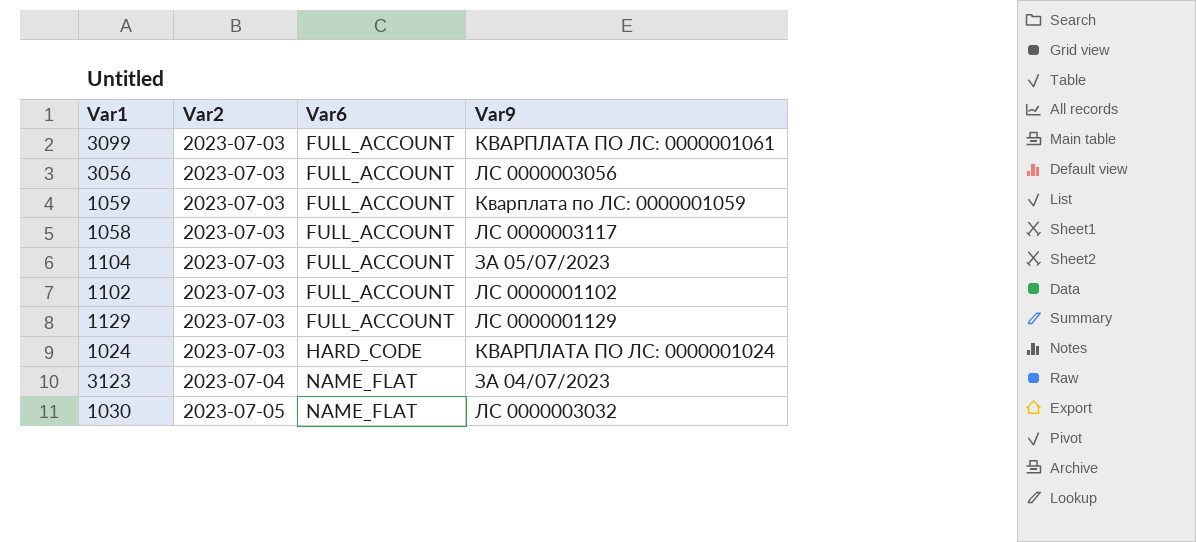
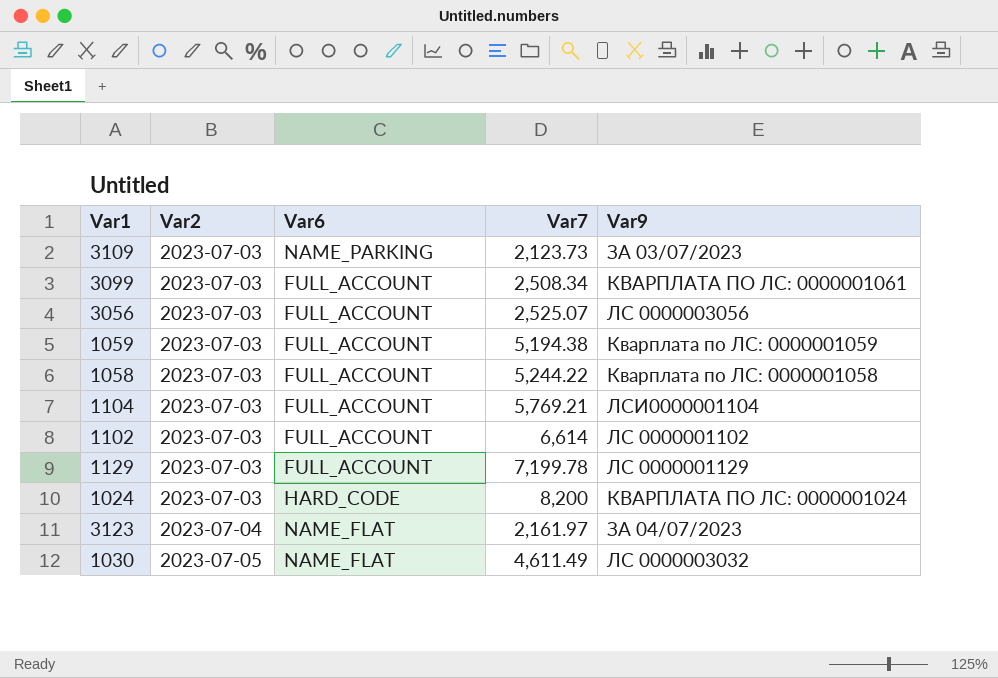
column Var7 | position: none -> 4
row 3109: none -> 2023-07-03 | NAME_PARKING | 2,123.73 | ЗА 03/07/2023
1058 | Var9: ЛС 0000003117 -> Кварплата по ЛС: 0000001058
1104 | Var9: ЗА 05/07/2023 -> ЛСИ0000001104

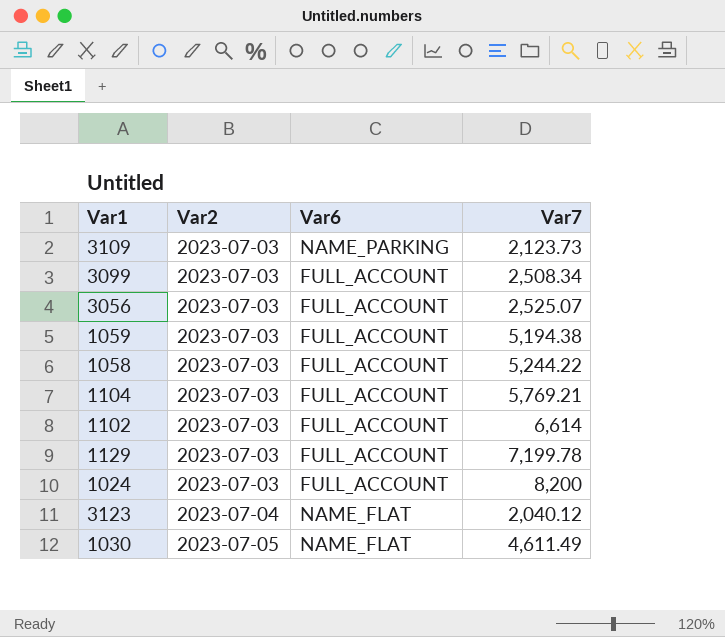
column Var9 | position: 5 -> none
1024 | Var6: HARD_CODE -> FULL_ACCOUNT
3123 | Var7: 2,161.97 -> 2,040.12

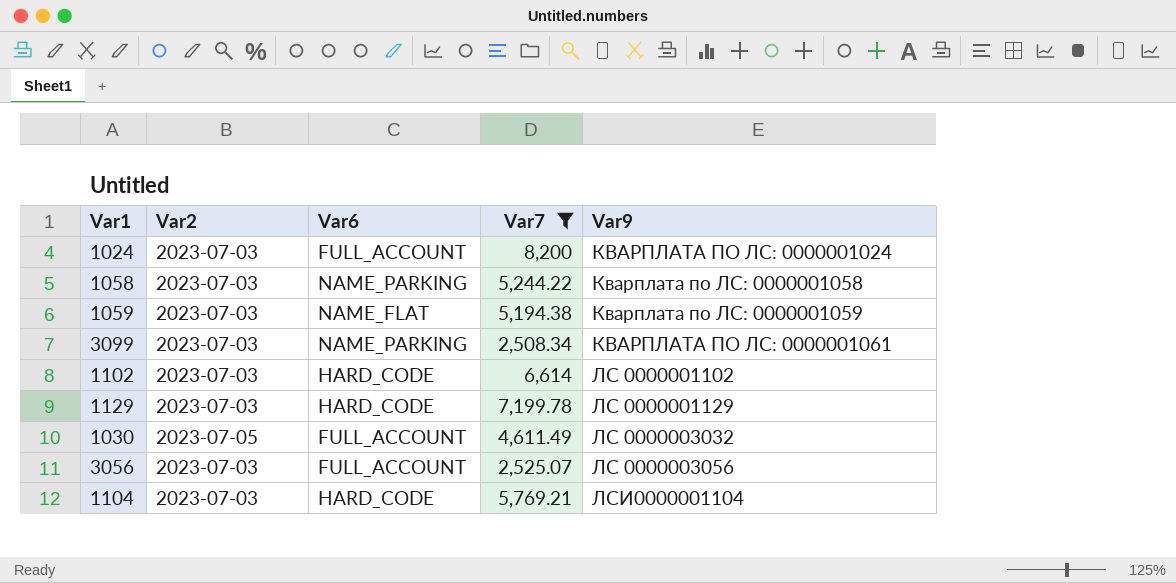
filter: none -> Var7 >= 2,508.34
row order: Var2 ascending -> Var9 ascending
column Var9 | position: none -> 5
1058 | Var6: FULL_ACCOUNT -> NAME_PARKING
1059 | Var6: FULL_ACCOUNT -> NAME_FLAT
3099 | Var6: FULL_ACCOUNT -> NAME_PARKING
1102 | Var6: FULL_ACCOUNT -> HARD_CODE
1129 | Var6: FULL_ACCOUNT -> HARD_CODE
1030 | Var6: NAME_FLAT -> FULL_ACCOUNT
1104 | Var6: FULL_ACCOUNT -> HARD_CODE

